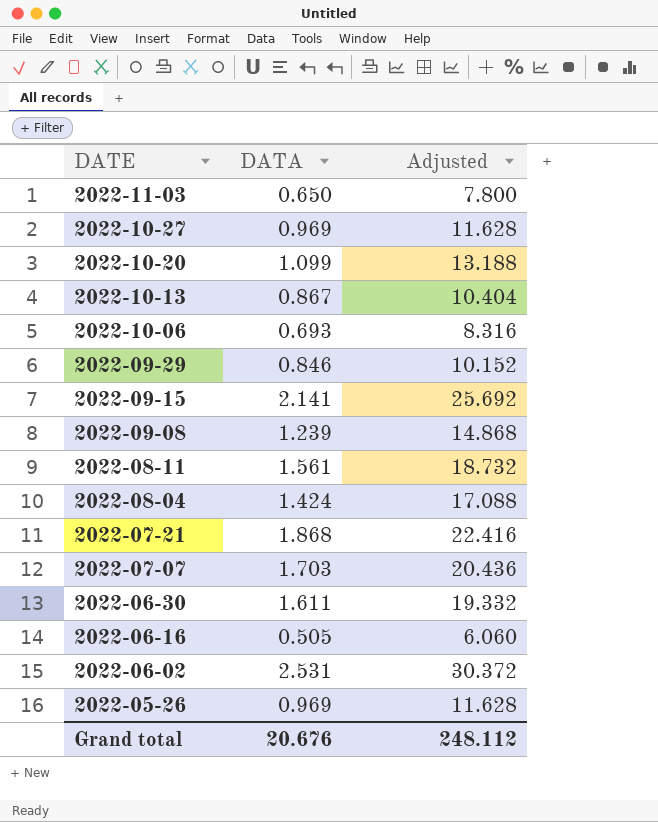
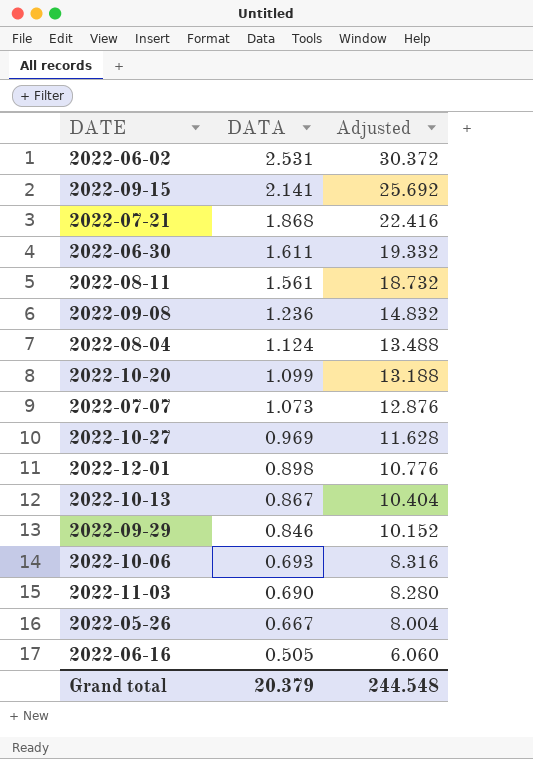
row order: DATE descending -> DATA descending
2022-09-08 | DATA: 1.239 -> 1.236
2022-09-08 | Adjusted: 14.868 -> 14.832
2022-08-04 | DATA: 1.424 -> 1.124
2022-08-04 | Adjusted: 17.088 -> 13.488
2022-07-07 | DATA: 1.703 -> 1.073
2022-07-07 | Adjusted: 20.436 -> 12.876
row 2022-12-01: none -> 0.898 | 10.776
2022-11-03 | DATA: 0.650 -> 0.690
2022-11-03 | Adjusted: 7.800 -> 8.280
2022-05-26 | DATA: 0.969 -> 0.667
2022-05-26 | Adjusted: 11.628 -> 8.004
Grand total | DATA: 20.676 -> 20.379
Grand total | Adjusted: 248.112 -> 244.548

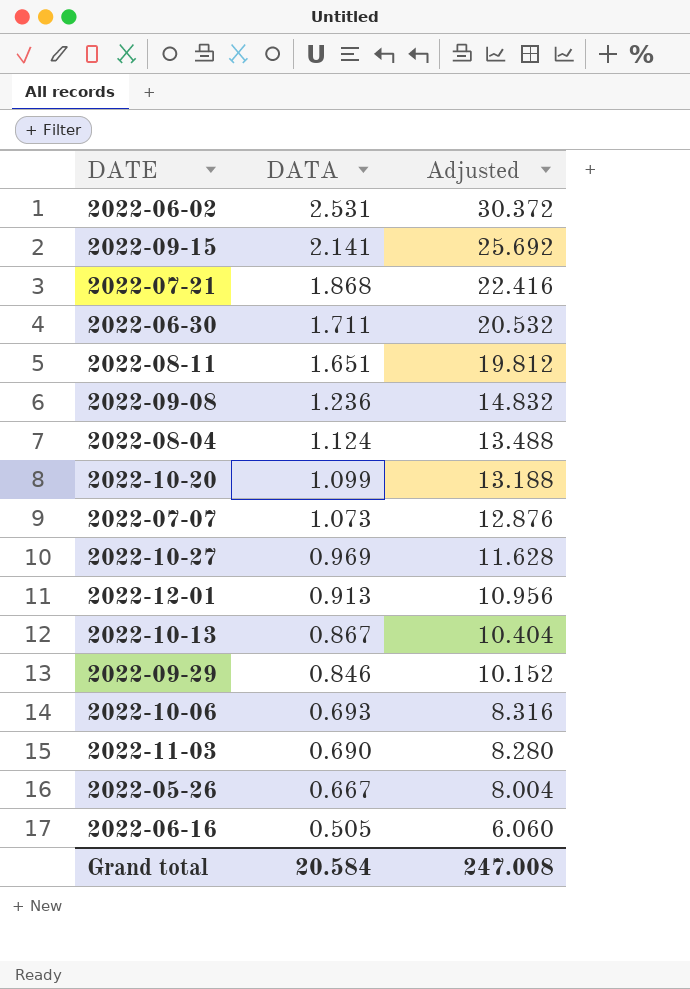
2022-06-30 | DATA: 1.611 -> 1.711
2022-06-30 | Adjusted: 19.332 -> 20.532
2022-08-11 | DATA: 1.561 -> 1.651
2022-08-11 | Adjusted: 18.732 -> 19.812
2022-12-01 | DATA: 0.898 -> 0.913
2022-12-01 | Adjusted: 10.776 -> 10.956
Grand total | DATA: 20.379 -> 20.584
Grand total | Adjusted: 244.548 -> 247.008

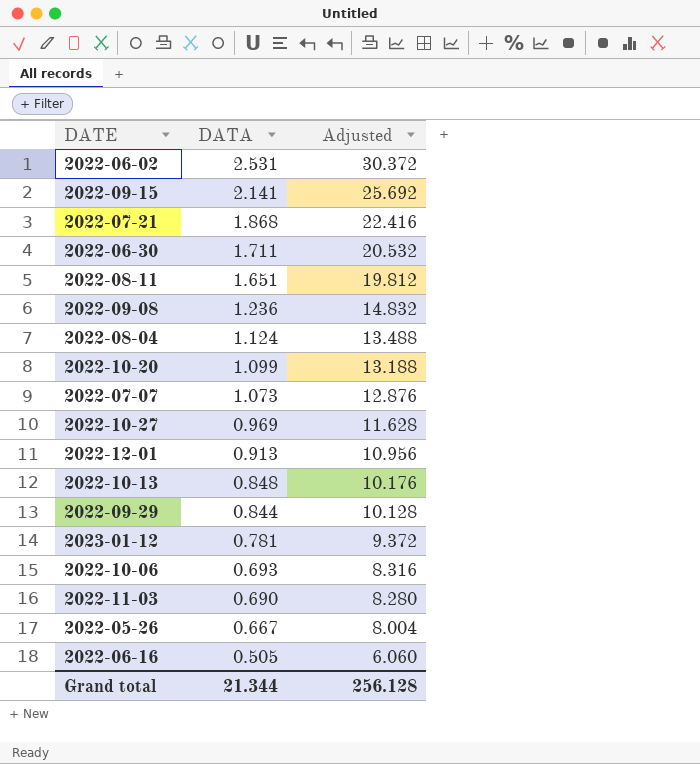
2022-10-13 | DATA: 0.867 -> 0.848
2022-10-13 | Adjusted: 10.404 -> 10.176
2022-09-29 | DATA: 0.846 -> 0.844
2022-09-29 | Adjusted: 10.152 -> 10.128
row 2023-01-12: none -> 0.781 | 9.372
Grand total | DATA: 20.584 -> 21.344
Grand total | Adjusted: 247.008 -> 256.128

